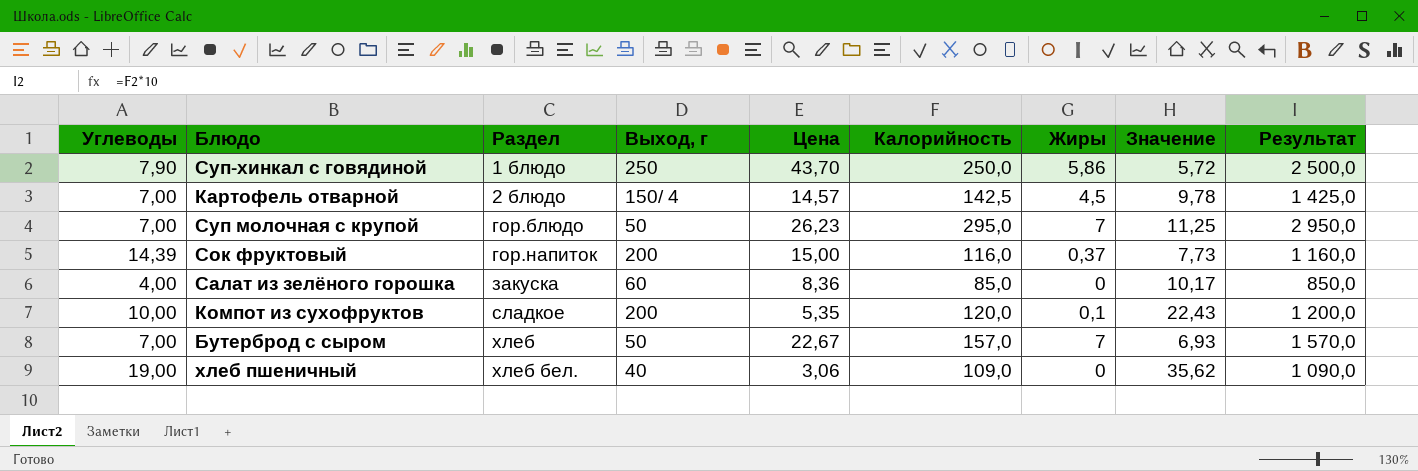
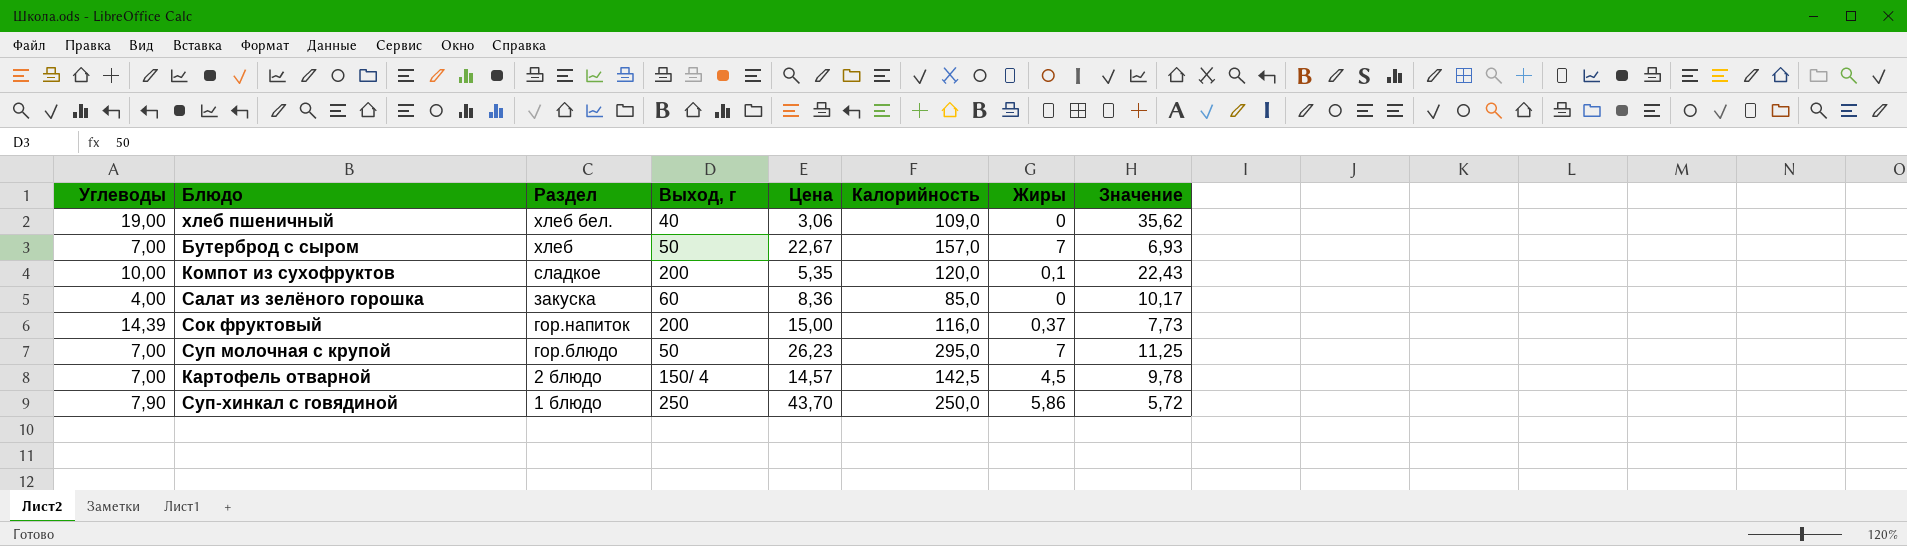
row order: Раздел ascending -> Раздел descending
column Результат | formula: [Калорийность] * 10 -> none

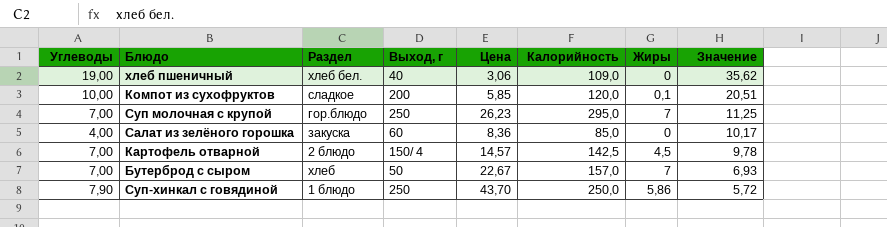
row order: Раздел descending -> Значение descending
row Сок фруктовый: 14,39 | гор.напиток | 200 | 15,00 | 116,0 | 0,37 | 7,73 -> none
Компот из сухофруктов | Цена: 5,35 -> 5,85
Компот из сухофруктов | Значение: 22,43 -> 20,51
Суп молочная с крупой | Выход, г: 50 -> 250

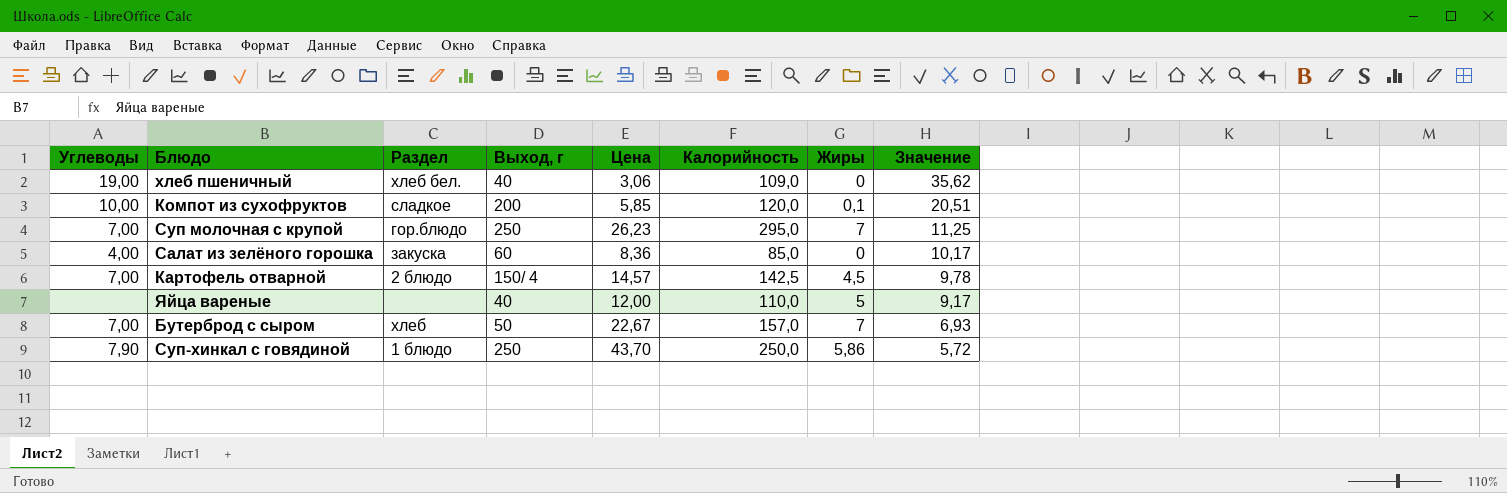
row Яйца вареные: none -> none | none | 40 | 12,00 | 110,0 | 5 | 9,17

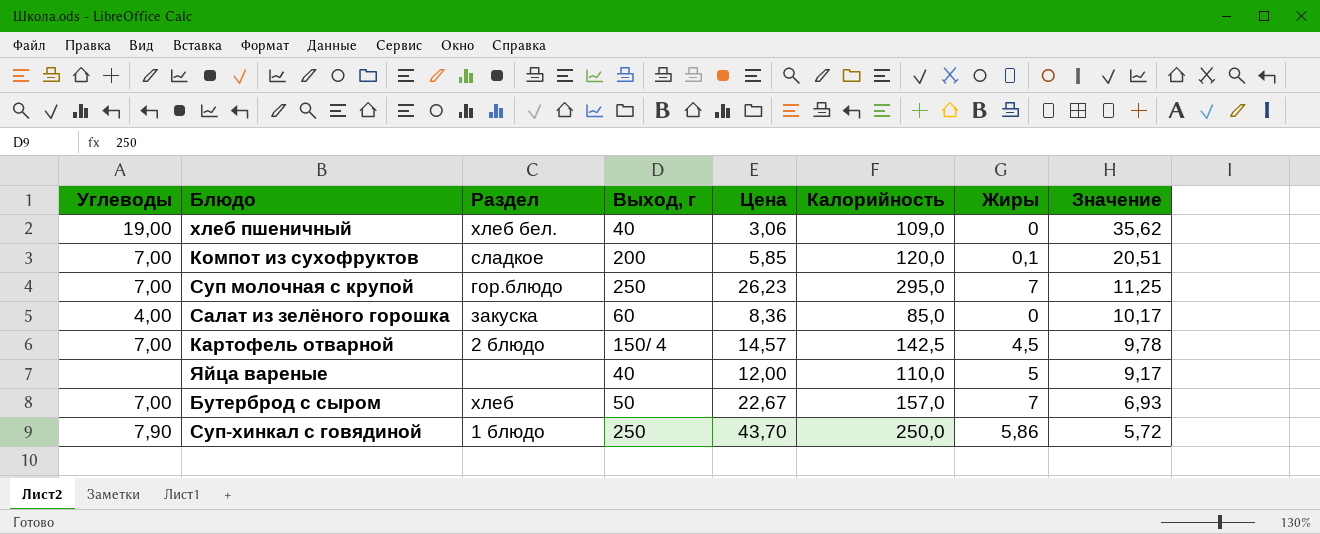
Компот из сухофруктов | Углеводы: 10,00 -> 7,00

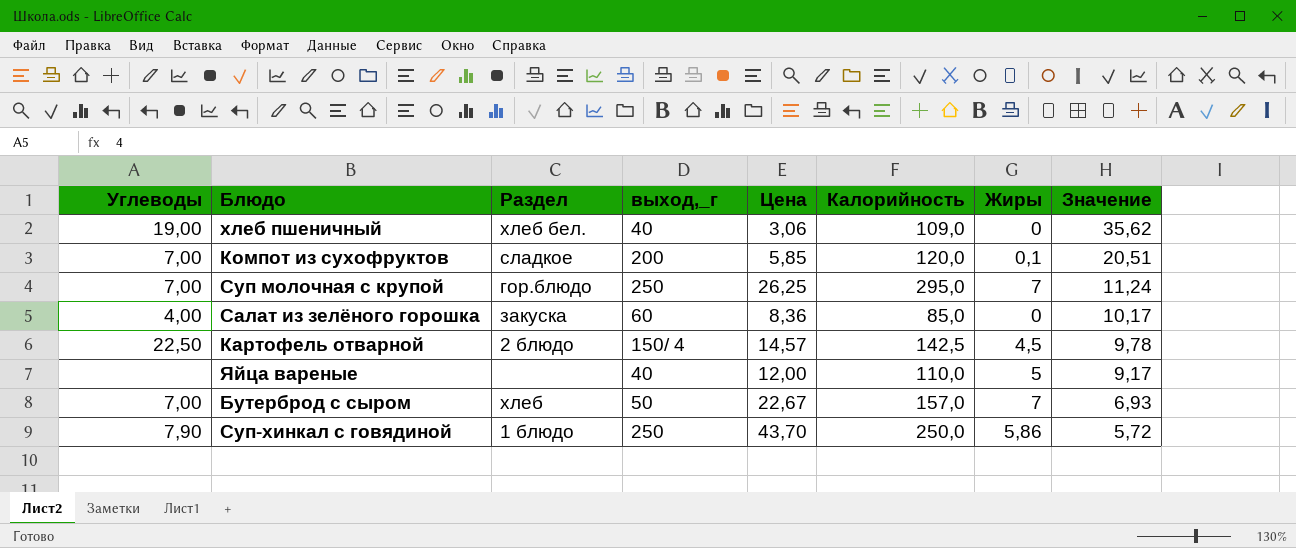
column name: Выход, г -> выход,_г
Суп молочная с крупой | Цена: 26,23 -> 26,25
Суп молочная с крупой | Значение: 11,25 -> 11,24
Картофель отварной | Углеводы: 7,00 -> 22,50

